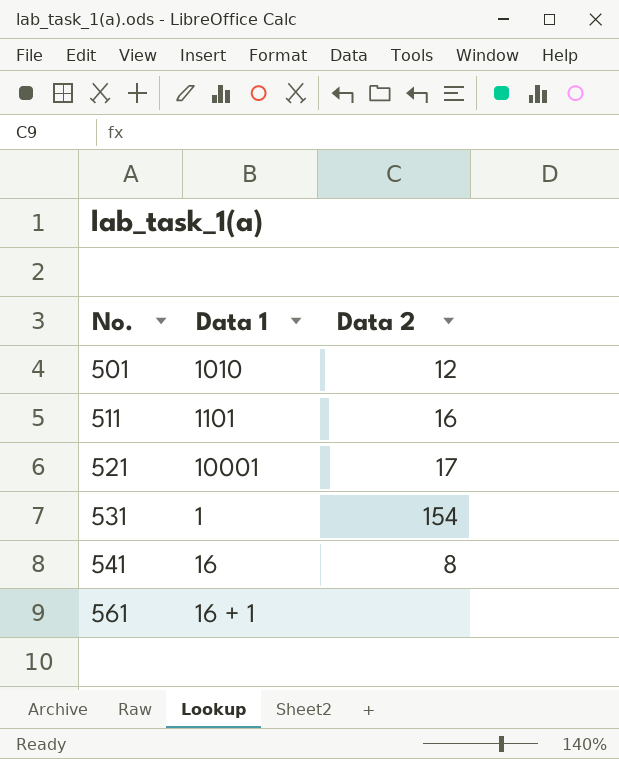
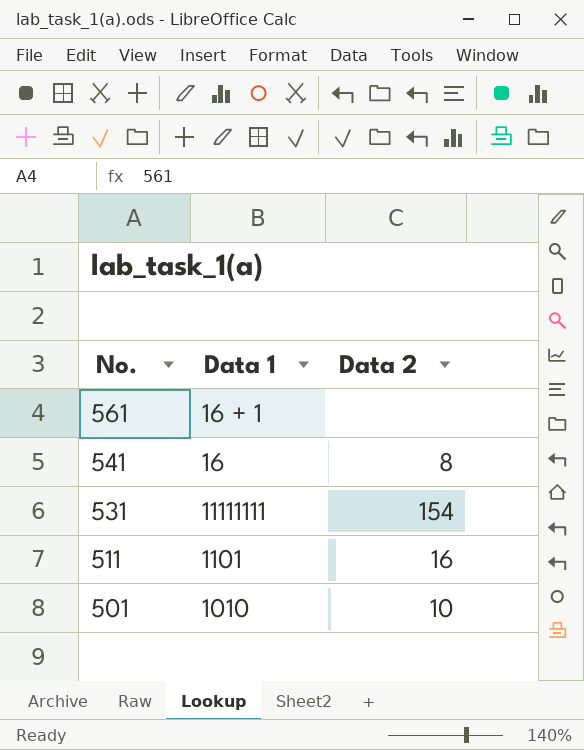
row order: No. ascending -> No. descending
row 521: 10001 | 17 -> none
531 | Data 1: 1 -> 11111111
501 | Data 2: 12 -> 10

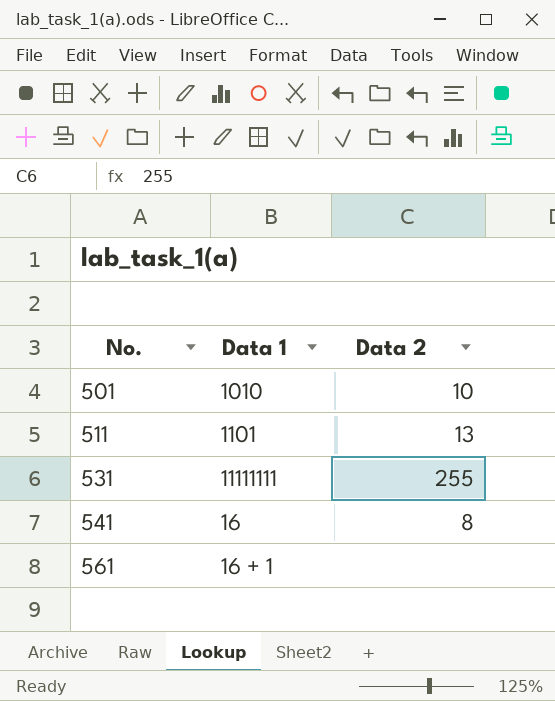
row order: No. descending -> No. ascending
511 | Data 2: 16 -> 13
531 | Data 2: 154 -> 255

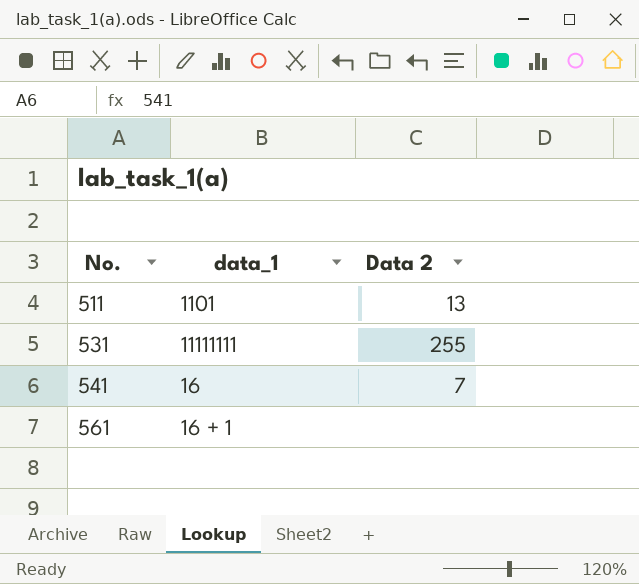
column name: Data 1 -> data_1
row 501: 1010 | 10 -> none
541 | Data 2: 8 -> 7

